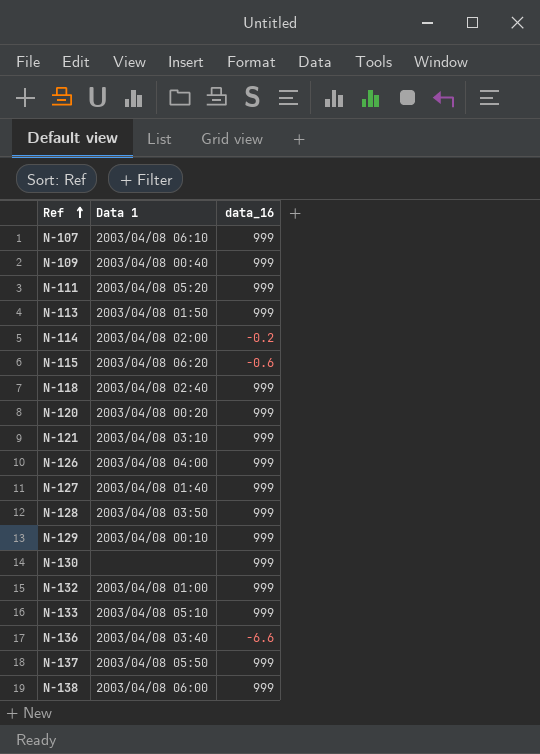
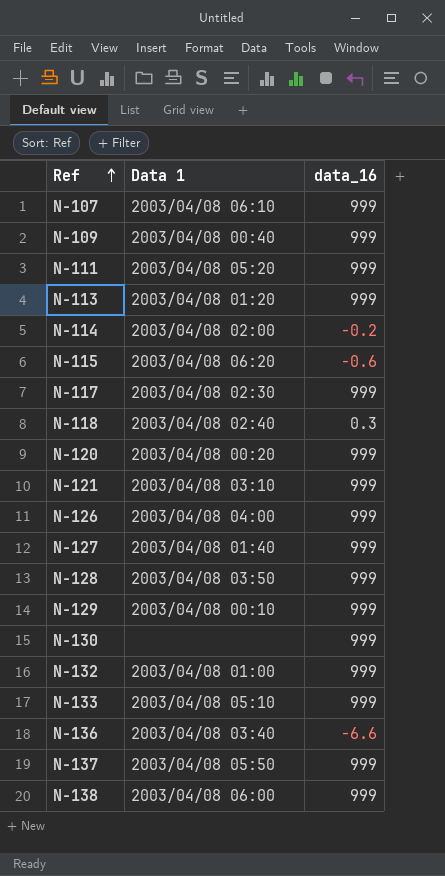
N-113 | Data 1: 2003/04/08 01:50 -> 2003/04/08 01:20
row N-117: none -> 2003/04/08 02:30 | 999
N-118 | data_16: 999 -> 0.3

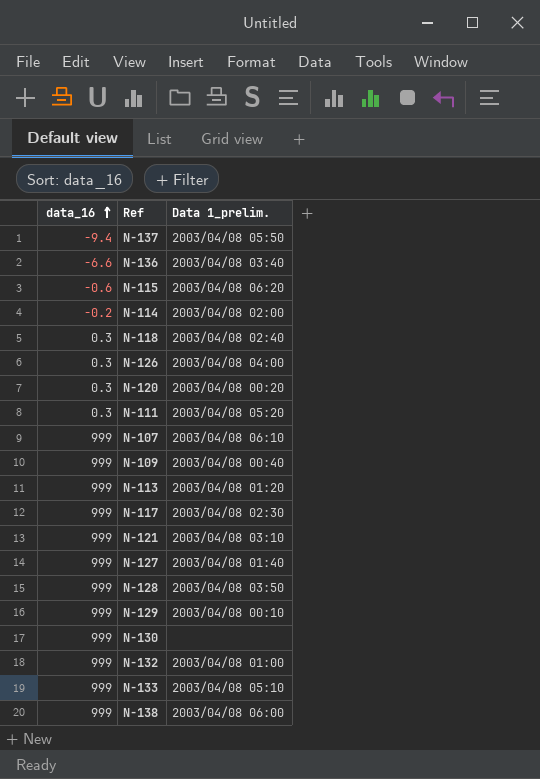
row order: Ref ascending -> data_16 ascending
column data_16 | position: 3 -> 1
column name: Data 1 -> Data 1_prelim.
N-137 | data_16: 999 -> -9.4
N-126 | data_16: 999 -> 0.3
N-120 | data_16: 999 -> 0.3
N-111 | data_16: 999 -> 0.3

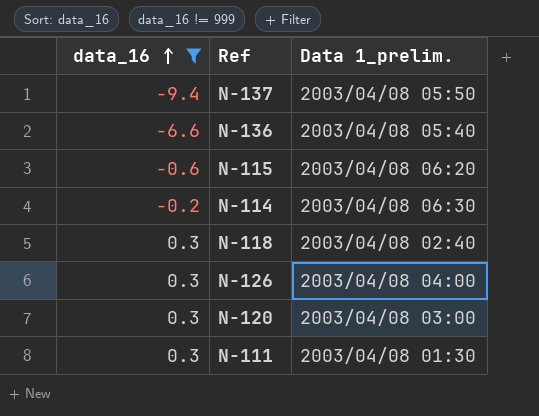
filter: none -> data_16 != 999
N-136 | Data 1_prelim.: 2003/04/08 03:40 -> 2003/04/08 05:40
N-114 | Data 1_prelim.: 2003/04/08 02:00 -> 2003/04/08 06:30
N-120 | Data 1_prelim.: 2003/04/08 00:20 -> 2003/04/08 03:00
N-111 | Data 1_prelim.: 2003/04/08 05:20 -> 2003/04/08 01:30

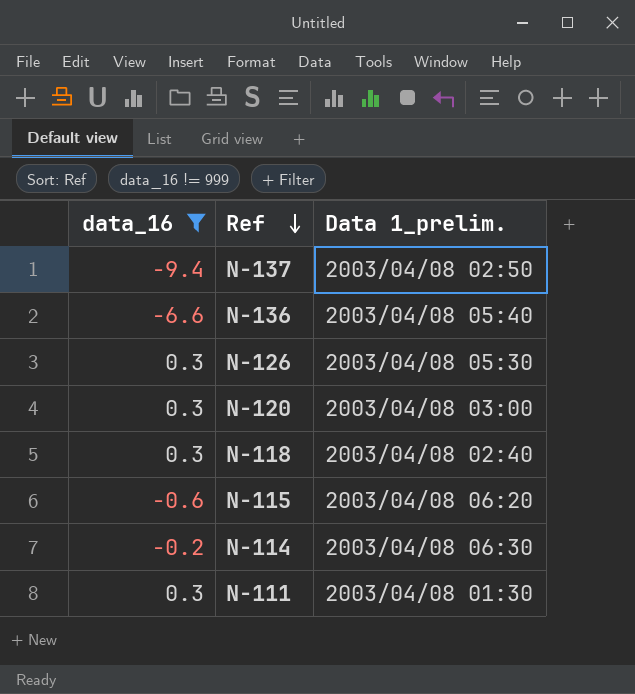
row order: data_16 ascending -> Ref descending
N-137 | Data 1_prelim.: 2003/04/08 05:50 -> 2003/04/08 02:50
N-126 | Data 1_prelim.: 2003/04/08 04:00 -> 2003/04/08 05:30

